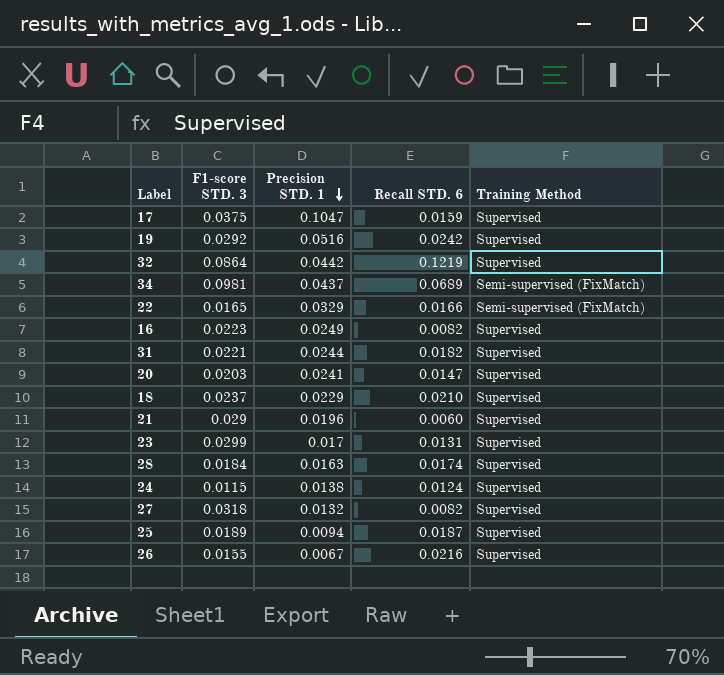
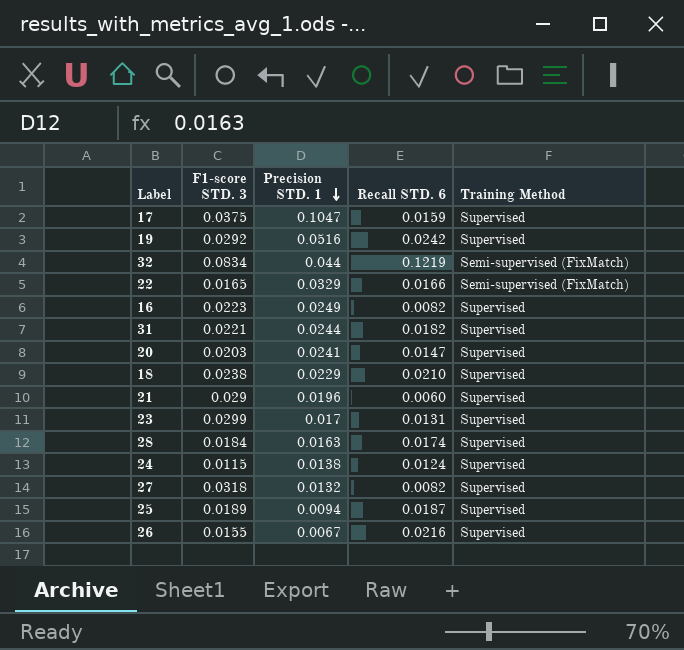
row 34: 0.0981 | 0.0437 | 0.0689 | Semi-supervised (FixMatch) -> none
32 | F1-score STD. 3: 0.0864 -> 0.0834
32 | Precision STD. 1: 0.0442 -> 0.044
32 | Training Method: Supervised -> Semi-supervised (FixMatch)
18 | F1-score STD. 3: 0.0237 -> 0.0238

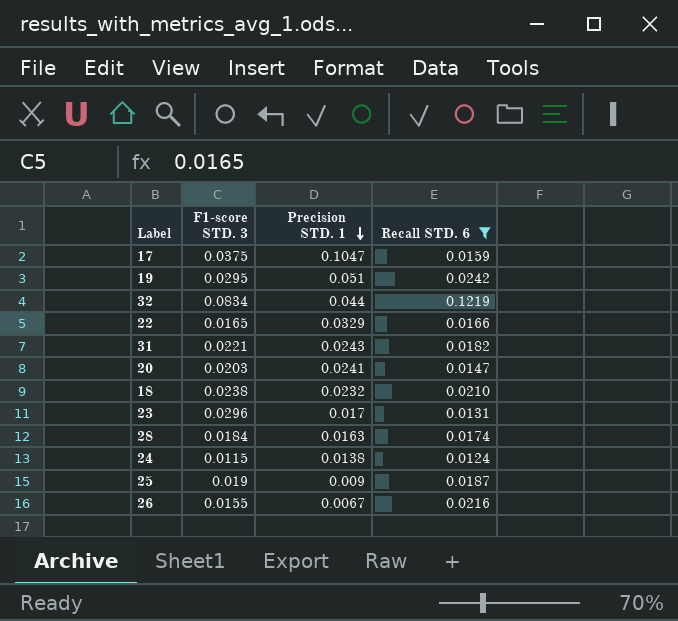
filter: none -> Recall STD. 6 >= 0.0124
column Training Method | position: 5 -> none
19 | F1-score STD. 3: 0.0292 -> 0.0295
19 | Precision STD. 1: 0.0516 -> 0.051
31 | Precision STD. 1: 0.0244 -> 0.0243
18 | Precision STD. 1: 0.0229 -> 0.0232
23 | F1-score STD. 3: 0.0299 -> 0.0296
25 | F1-score STD. 3: 0.0189 -> 0.019
25 | Precision STD. 1: 0.0094 -> 0.009

